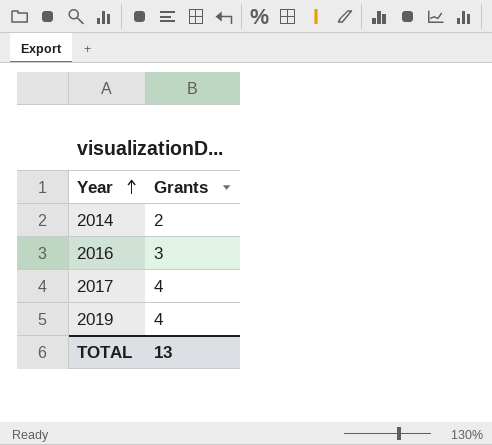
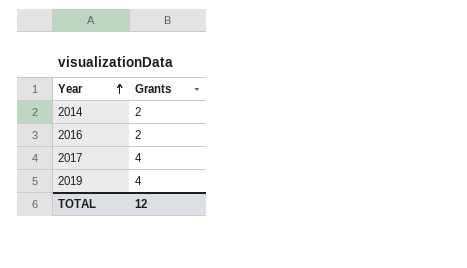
2016 | Grants: 3 -> 2
TOTAL | Grants: 13 -> 12

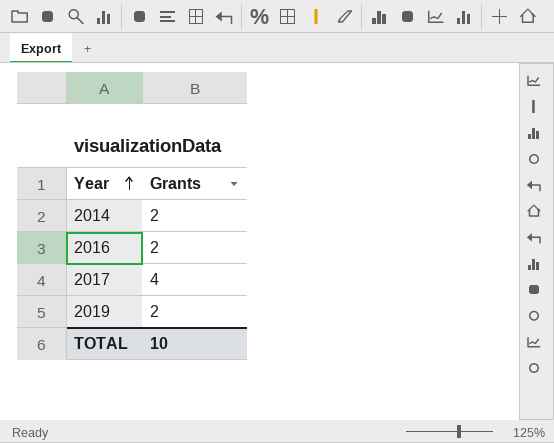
2019 | Grants: 4 -> 2
TOTAL | Grants: 12 -> 10

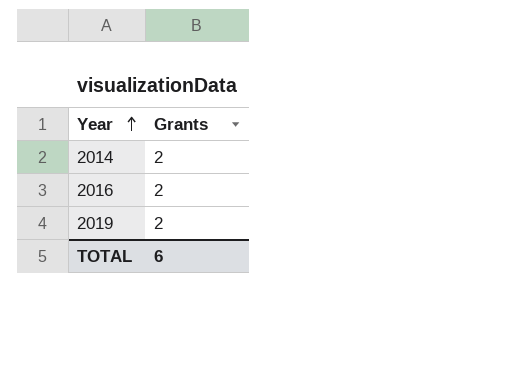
row 2017: 4 -> none
TOTAL | Grants: 10 -> 6

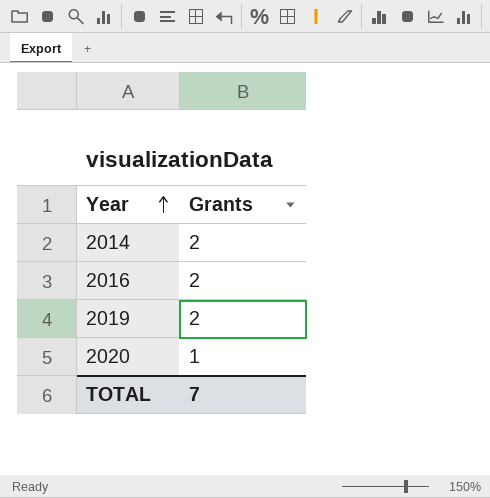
row 2020: none -> 1
TOTAL | Grants: 6 -> 7

